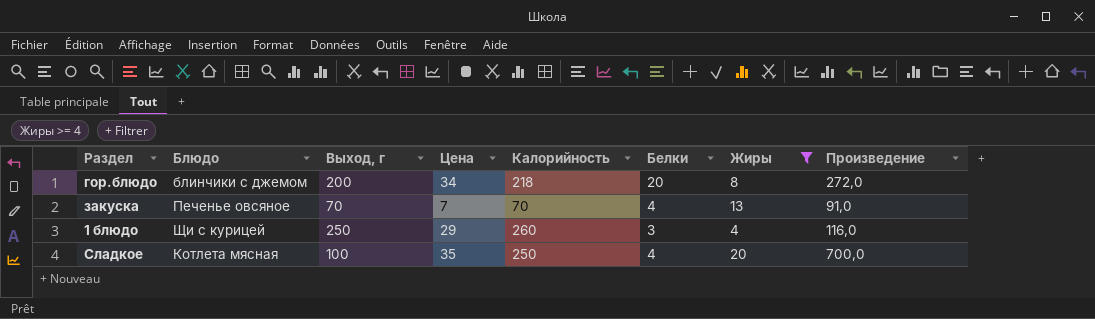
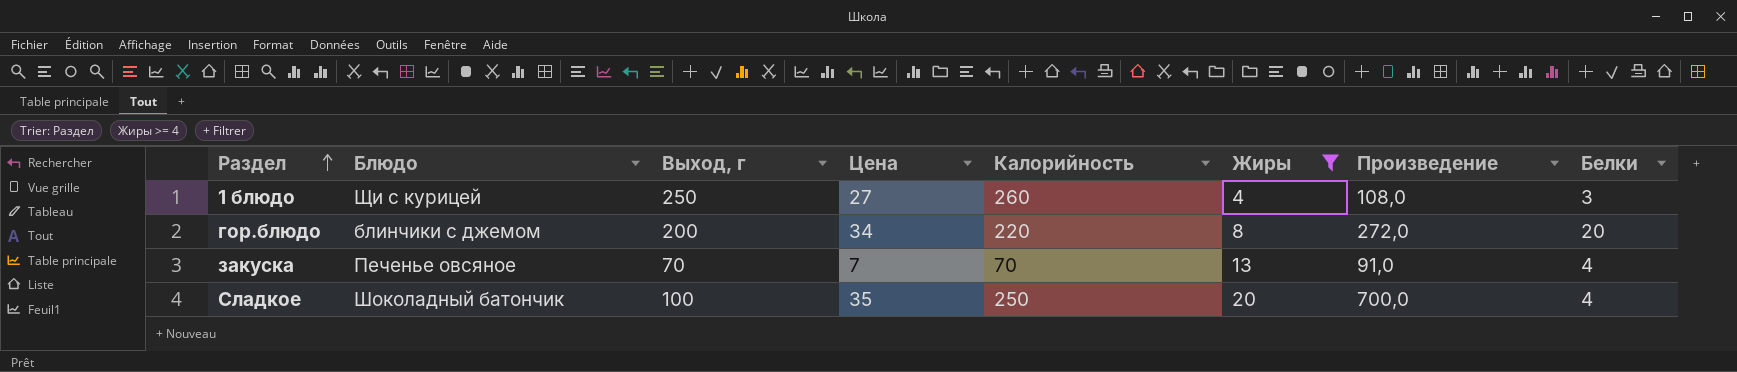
row order: none -> Раздел ascending
column Белки | position: 6 -> 8
1 блюдо | Цена: 29 -> 27
1 блюдо | Произведение: 116,0 -> 108,0
гор.блюдо | Калорийность: 218 -> 220
Сладкое | Блюдо: Котлета мясная -> Шоколадный батончик

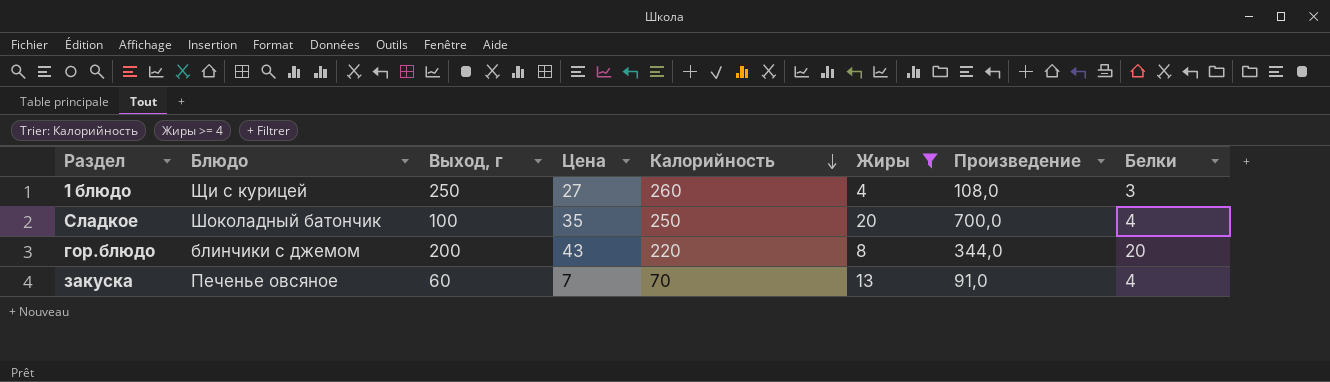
row order: Раздел ascending -> Калорийность descending
гор.блюдо | Цена: 34 -> 43
гор.блюдо | Произведение: 272,0 -> 344,0
закуска | Выход, г: 70 -> 60

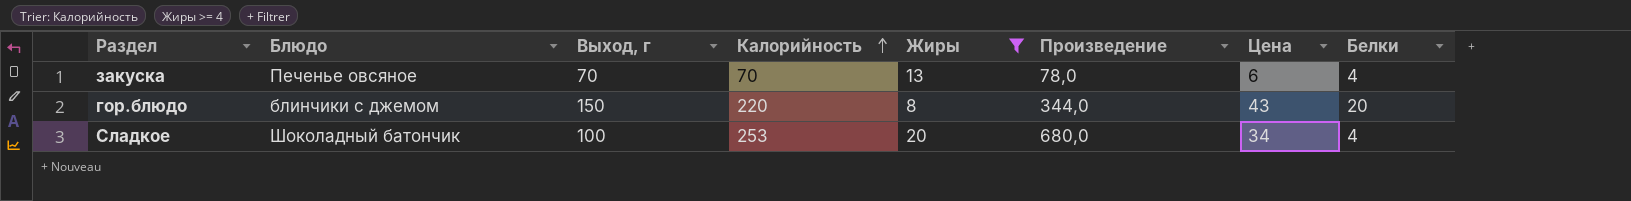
row order: Калорийность descending -> Калорийность ascending
column Цена | position: 4 -> 7
row 1 блюдо: Щи с курицей | 250 | 27 | 260 | 4 | 108,0 | 3 -> none
закуска | Выход, г: 60 -> 70
закуска | Произведение: 91,0 -> 78,0
закуска | Цена: 7 -> 6
гор.блюдо | Выход, г: 200 -> 150
Сладкое | Калорийность: 250 -> 253
Сладкое | Произведение: 700,0 -> 680,0
Сладкое | Цена: 35 -> 34

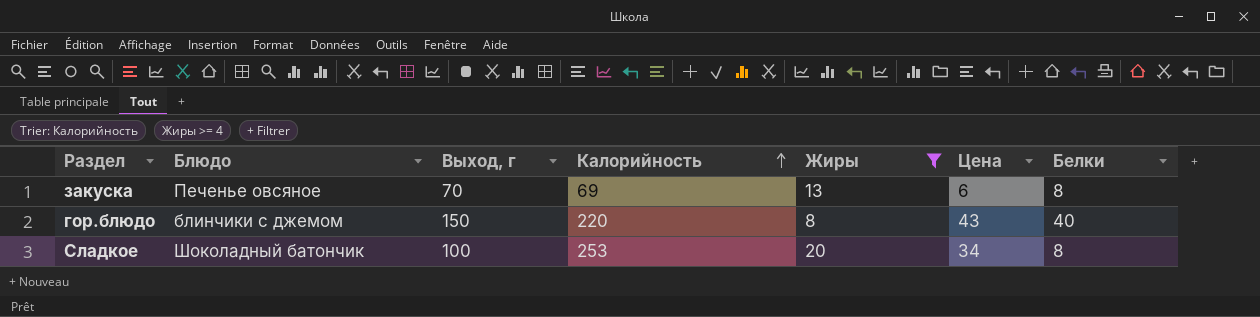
column Произведение | formula: [Жиры] * [Цена] -> none
закуска | Калорийность: 70 -> 69
закуска | Белки: 4 -> 8
гор.блюдо | Белки: 20 -> 40
Сладкое | Белки: 4 -> 8

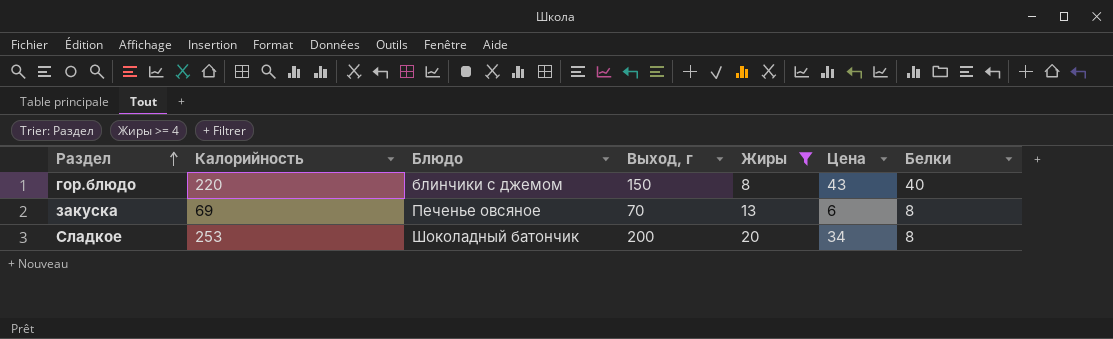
row order: Калорийность ascending -> Раздел ascending
column Калорийность | position: 4 -> 2
Сладкое | Выход, г: 100 -> 200

